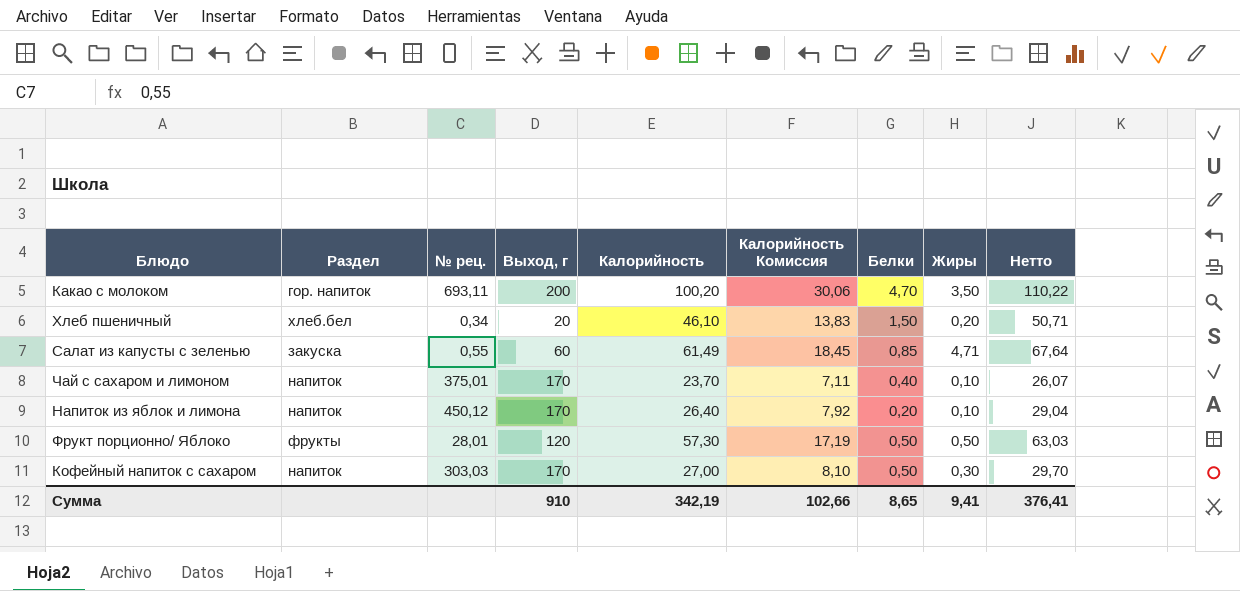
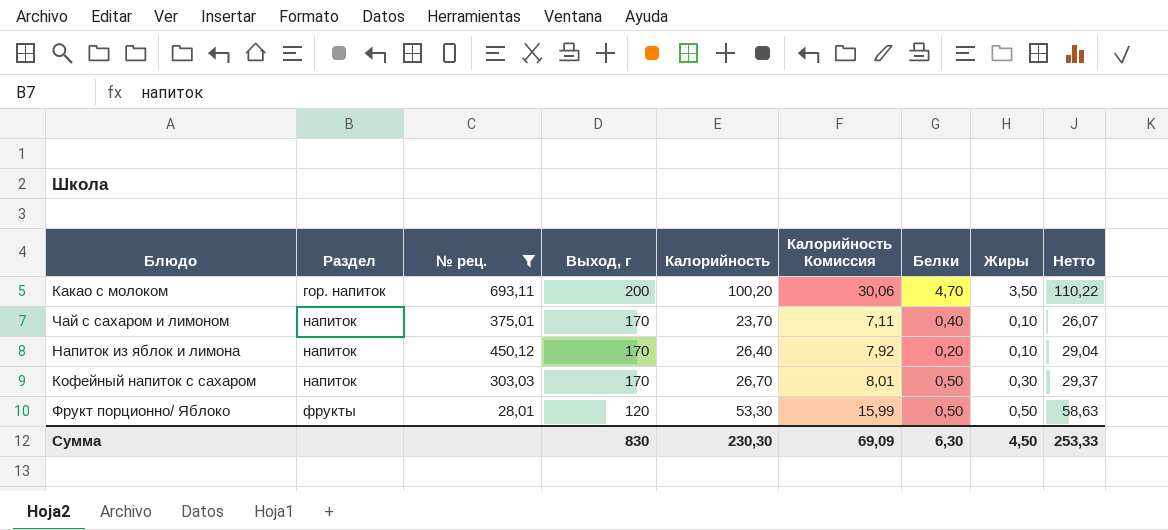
filter: none -> № рец. >= 28,01
row order: none -> Раздел ascending
Кофейный напиток с сахаром | Калорийность: 27,00 -> 26,70
Кофейный напиток с сахаром | Калорийность Комиссия: 8,10 -> 8,01
Кофейный напиток с сахаром | Нетто: 29,70 -> 29,37
Фрукт порционно/ Яблоко | Калорийность: 57,30 -> 53,30
Фрукт порционно/ Яблоко | Калорийность Комиссия: 17,19 -> 15,99
Фрукт порционно/ Яблоко | Нетто: 63,03 -> 58,63
Сумма | Выход, г: 910 -> 830
Сумма | Калорийность: 342,19 -> 230,30
Сумма | Калорийность Комиссия: 102,66 -> 69,09
Сумма | Белки: 8,65 -> 6,30
Сумма | Жиры: 9,41 -> 4,50
Сумма | Нетто: 376,41 -> 253,33

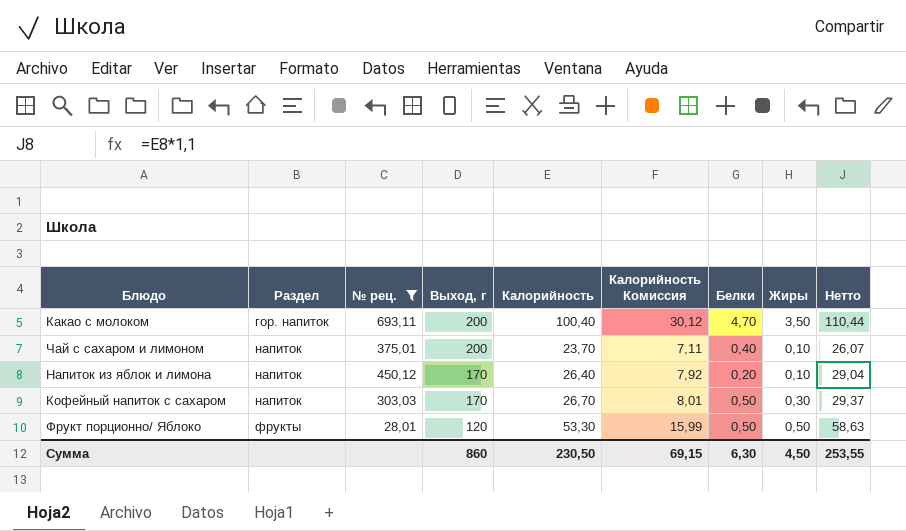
Какао с молоком | Калорийность: 100,20 -> 100,40
Какао с молоком | Калорийность Комиссия: 30,06 -> 30,12
Какао с молоком | Нетто: 110,22 -> 110,44
Чай с сахаром и лимоном | Выход, г: 170 -> 200
Сумма | Выход, г: 830 -> 860
Сумма | Калорийность: 230,30 -> 230,50
Сумма | Калорийность Комиссия: 69,09 -> 69,15
Сумма | Нетто: 253,33 -> 253,55

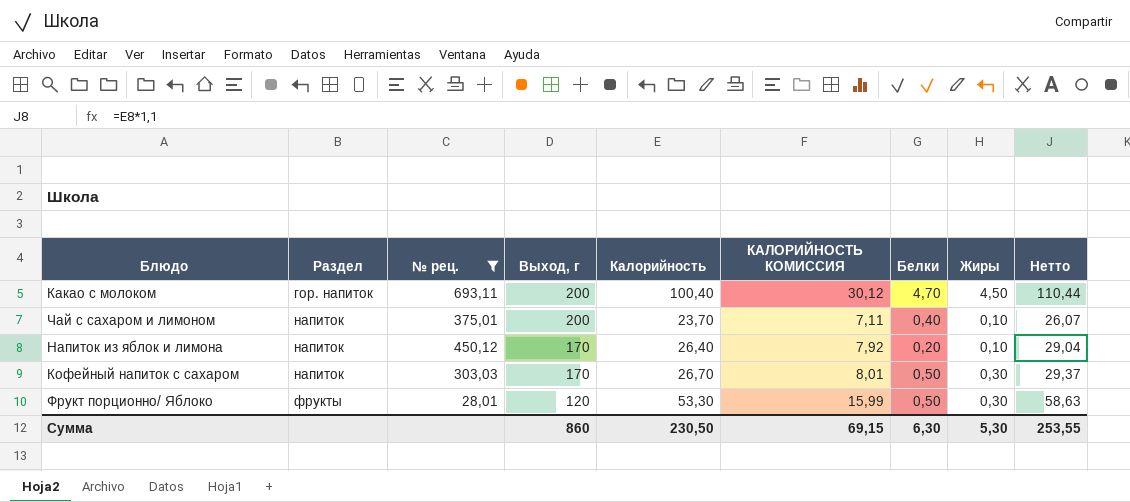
column name: Калорийность Комиссия -> КАЛОРИЙНОСТЬ КОМИССИЯ
Какао с молоком | Жиры: 3,50 -> 4,50
Фрукт порционно/ Яблоко | Жиры: 0,50 -> 0,30
Сумма | Жиры: 4,50 -> 5,30

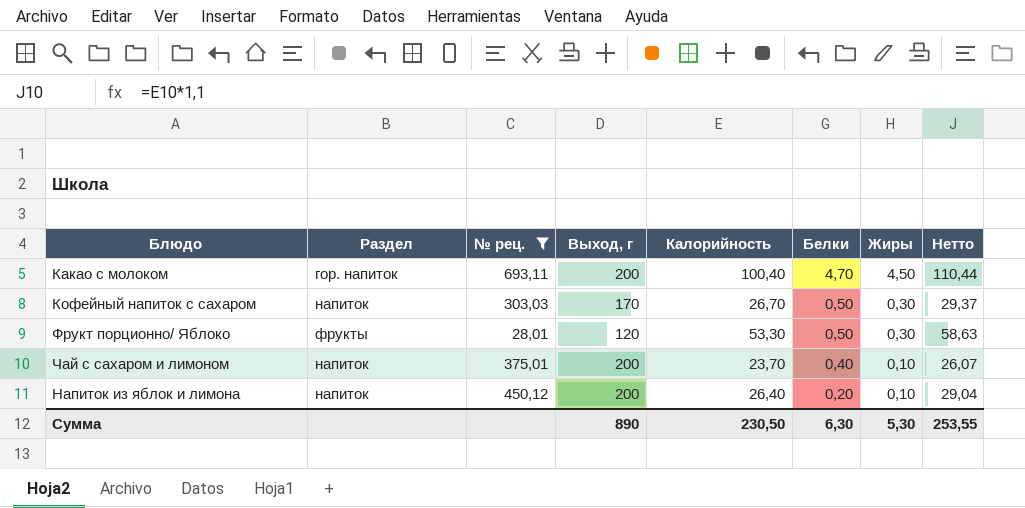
row order: Раздел ascending -> Белки descending
column КАЛОРИЙНОСТЬ КОМИССИЯ | formula: [Калорийность] * 0,3 -> none
Напиток из яблок и лимона | Выход, г: 170 -> 200
Сумма | Выход, г: 860 -> 890

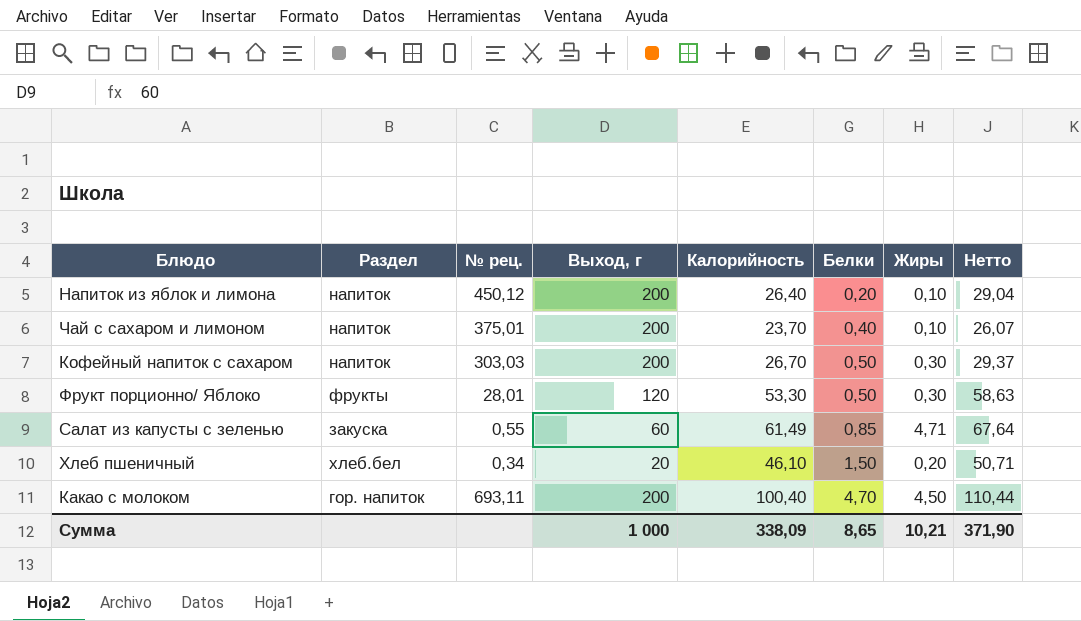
filter: № рец. >= 28,01 -> none
row order: Белки descending -> Белки ascending
Кофейный напиток с сахаром | Выход, г: 170 -> 200
Сумма | Выход, г: 890 -> 1 000
Сумма | Калорийность: 230,50 -> 338,09
Сумма | Белки: 6,30 -> 8,65
Сумма | Жиры: 5,30 -> 10,21
Сумма | Нетто: 253,55 -> 371,90

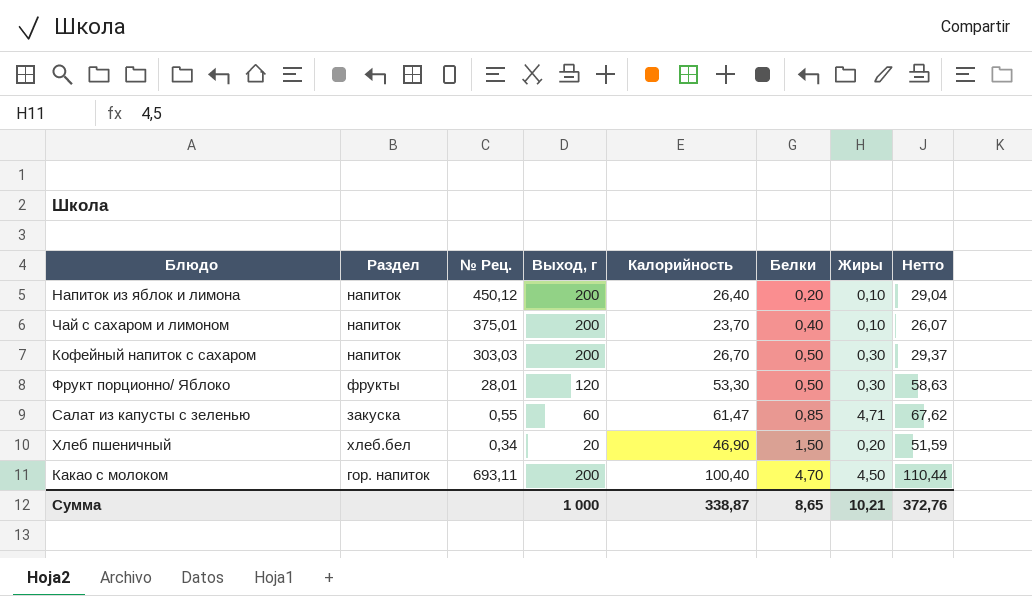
column name: № рец. -> № Рец.
Салат из капусты с зеленью | Калорийность: 61,49 -> 61,47
Салат из капусты с зеленью | Нетто: 67,64 -> 67,62
Хлеб пшеничный | Калорийность: 46,10 -> 46,90
Хлеб пшеничный | Нетто: 50,71 -> 51,59
Сумма | Калорийность: 338,09 -> 338,87
Сумма | Нетто: 371,90 -> 372,76

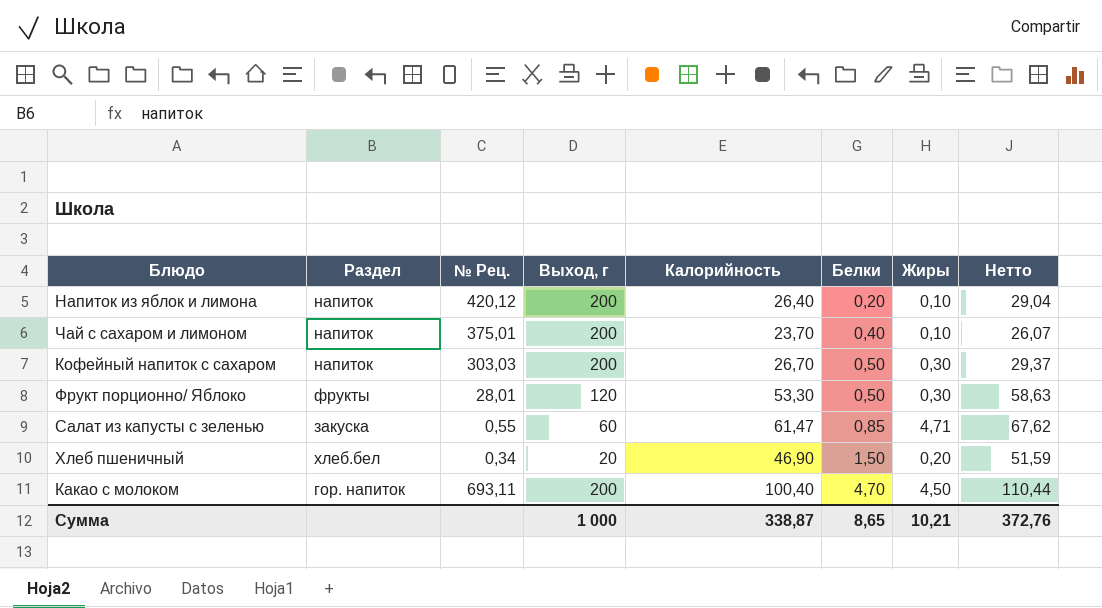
Напиток из яблок и лимона | № Рец.: 450,12 -> 420,12

